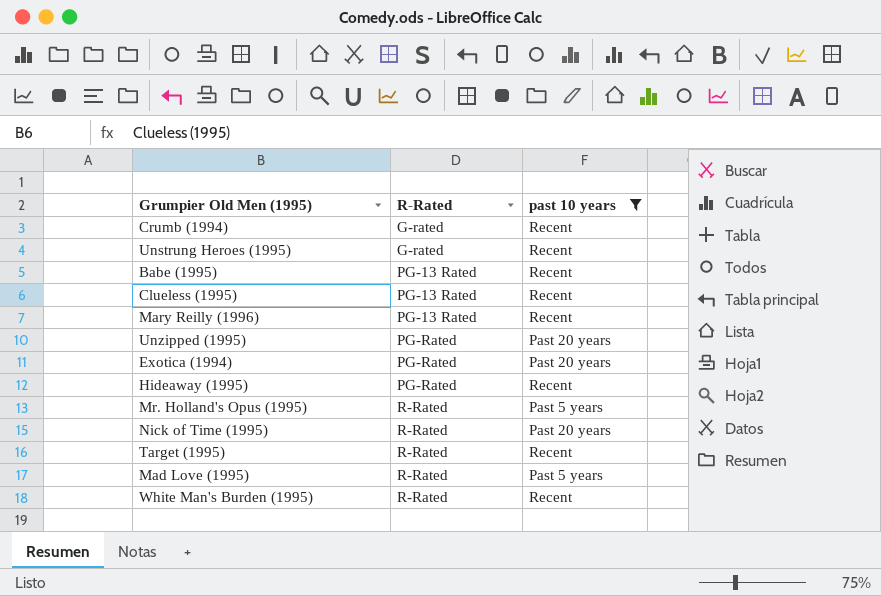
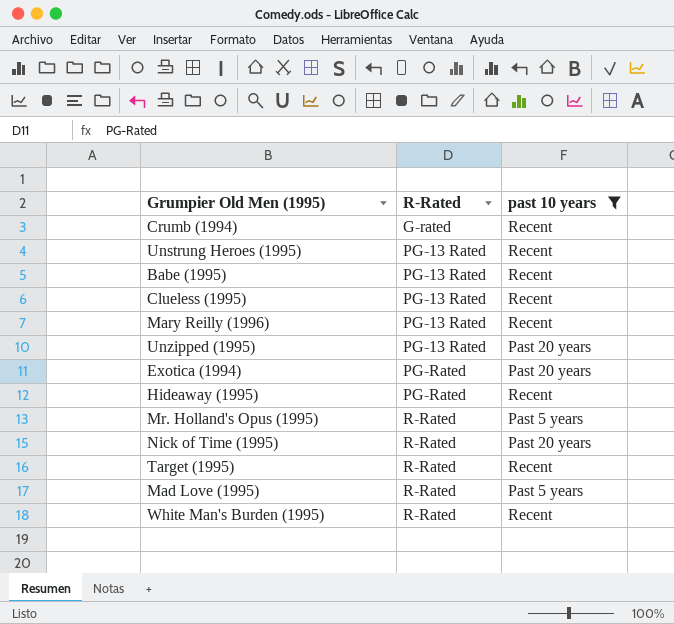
Unstrung Heroes (1995) | R-Rated: G-rated -> PG-13 Rated
Unzipped (1995) | R-Rated: PG-Rated -> PG-13 Rated

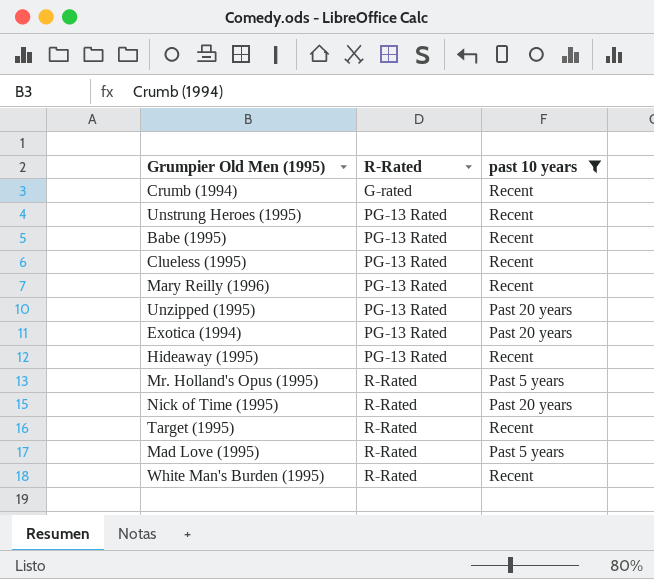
Exotica (1994) | R-Rated: PG-Rated -> PG-13 Rated
Hideaway (1995) | R-Rated: PG-Rated -> PG-13 Rated

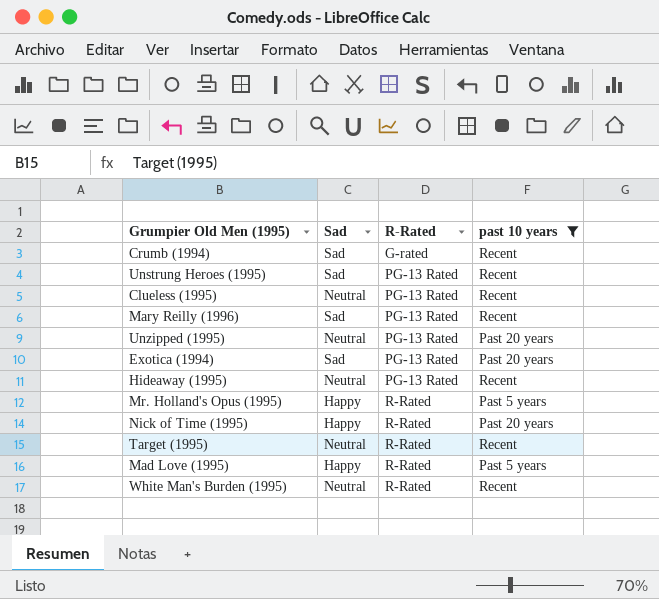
column Sad | position: none -> 2
row Babe (1995): PG-13 Rated | Recent -> none

